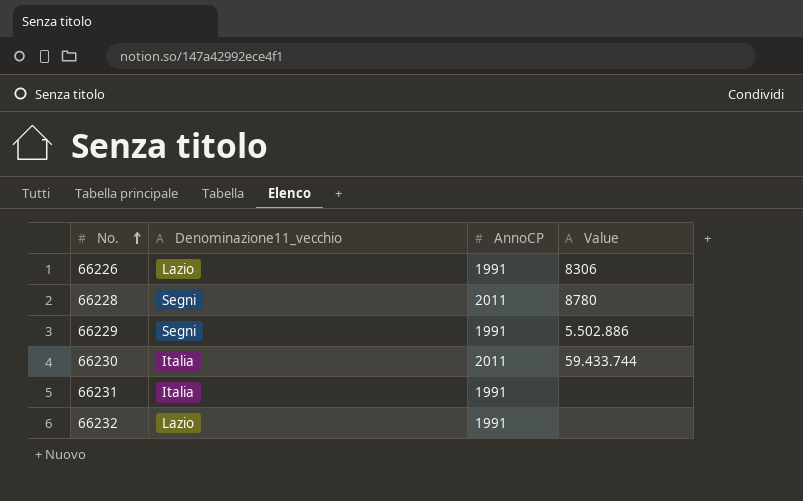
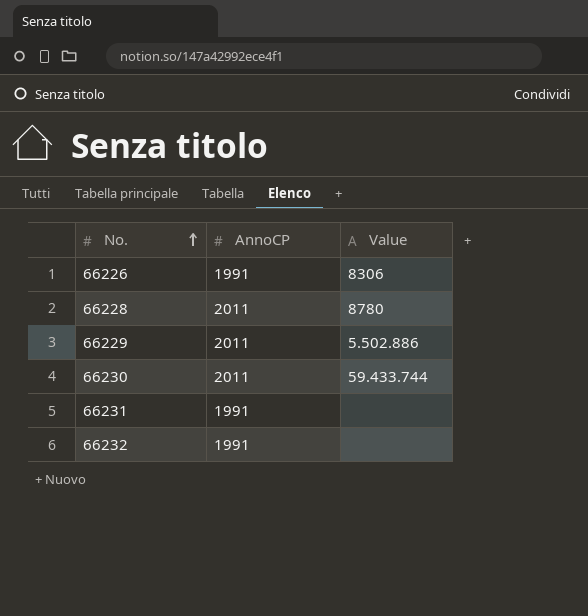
column Denominazione11_vecchio | position: 2 -> none
66229 | AnnoCP: 1991 -> 2011

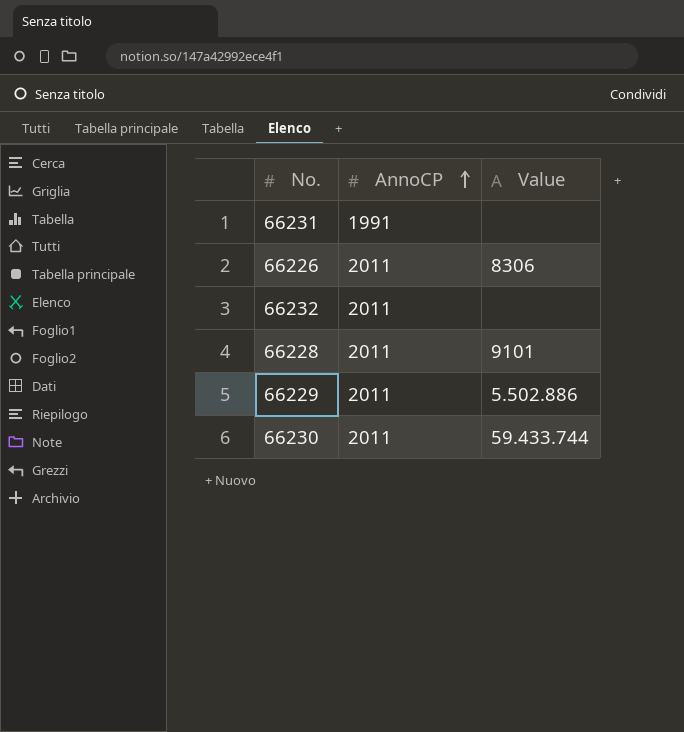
row order: No. ascending -> AnnoCP ascending
66226 | AnnoCP: 1991 -> 2011
66232 | AnnoCP: 1991 -> 2011
66228 | Value: 8780 -> 9101

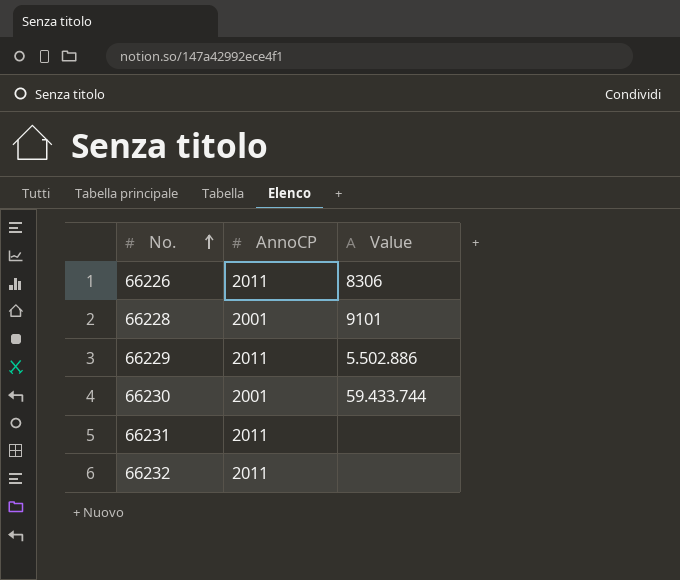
row order: AnnoCP ascending -> No. ascending
66228 | AnnoCP: 2011 -> 2001
66230 | AnnoCP: 2011 -> 2001
66231 | AnnoCP: 1991 -> 2011

